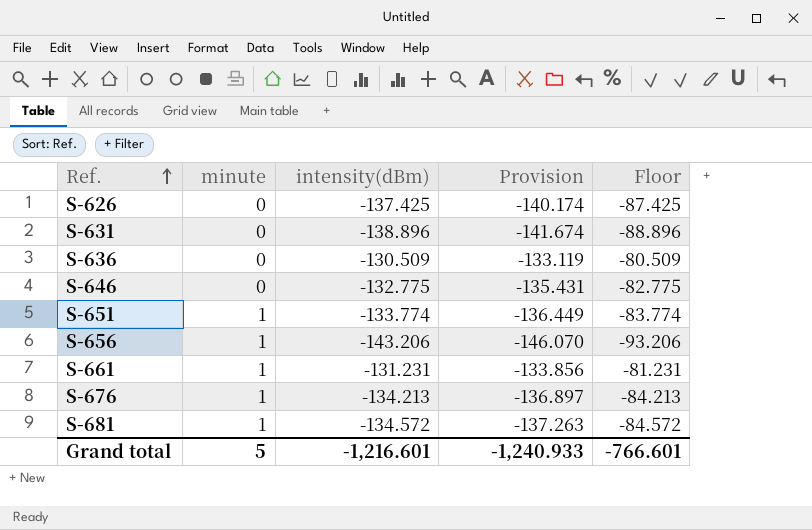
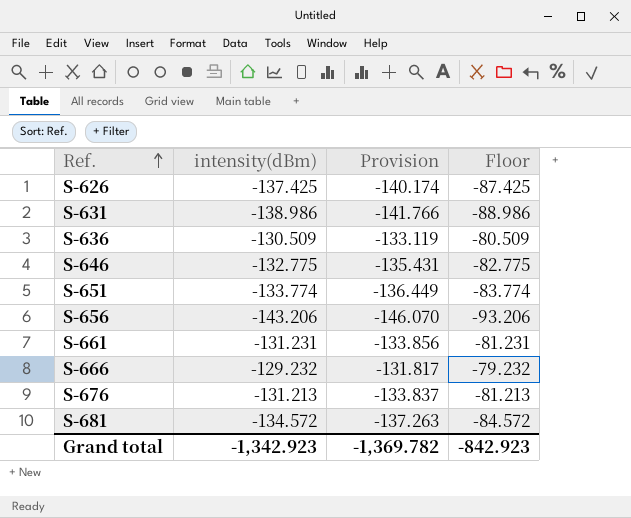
column minute | position: 2 -> none
S-631 | intensity(dBm): -138.896 -> -138.986
S-631 | Provision: -141.674 -> -141.766
S-631 | Floor: -88.896 -> -88.986
row S-666: none -> -129.232 | -131.817 | -79.232
S-676 | intensity(dBm): -134.213 -> -131.213
S-676 | Provision: -136.897 -> -133.837
S-676 | Floor: -84.213 -> -81.213
Grand total | intensity(dBm): -1,216.601 -> -1,342.923
Grand total | Provision: -1,240.933 -> -1,369.782
Grand total | Floor: -766.601 -> -842.923

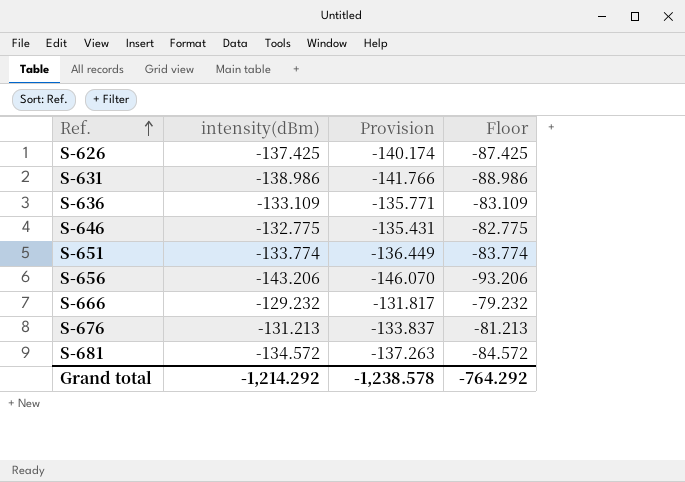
row S-661: -131.231 | -133.856 | -81.231 -> none
S-636 | intensity(dBm): -130.509 -> -133.109
S-636 | Provision: -133.119 -> -135.771
S-636 | Floor: -80.509 -> -83.109
Grand total | intensity(dBm): -1,342.923 -> -1,214.292
Grand total | Provision: -1,369.782 -> -1,238.578
Grand total | Floor: -842.923 -> -764.292

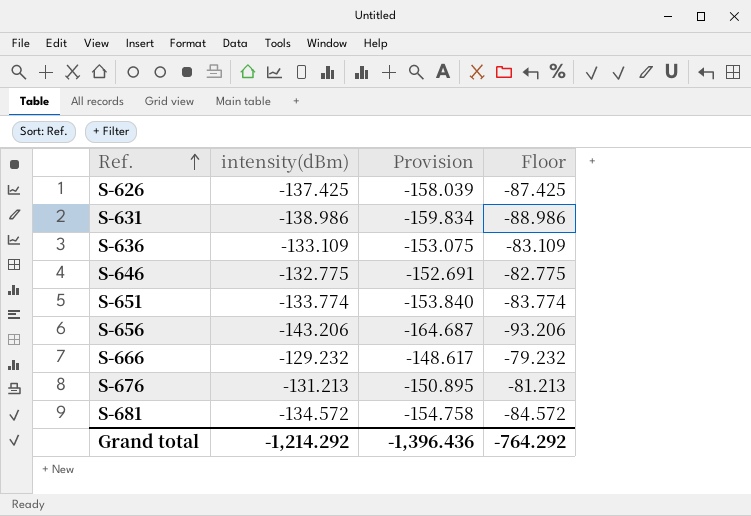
column Provision | formula: [intensity(dBm)] * 1.02 -> [intensity(dBm)] * 1.15
Grand total | Provision: -1,238.578 -> -1,396.436

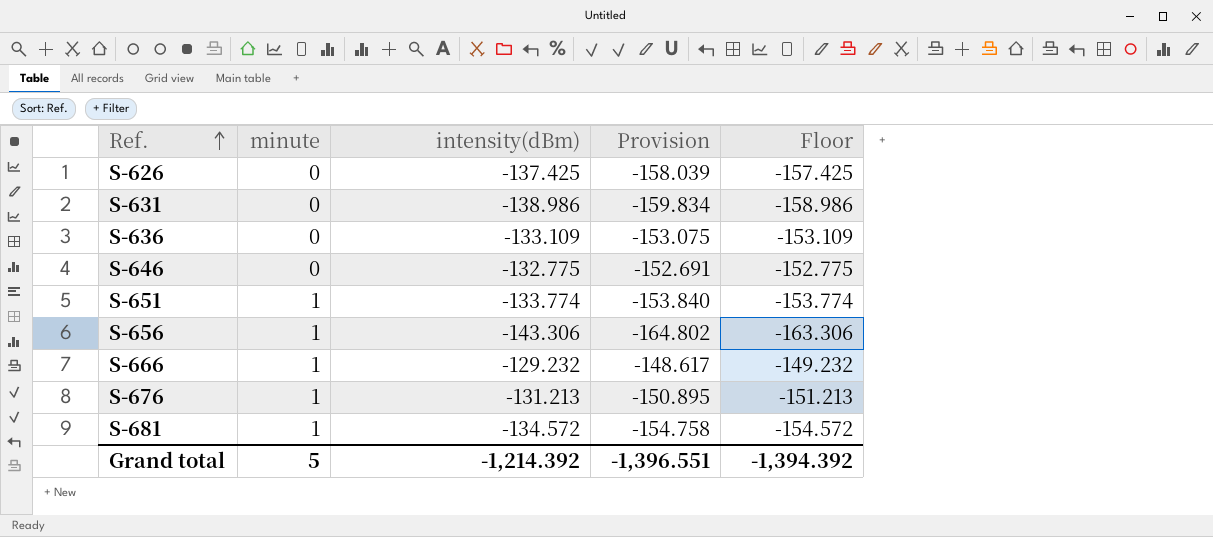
column minute | position: none -> 2
column Floor | formula: [intensity(dBm)] + 50 -> [intensity(dBm)] - 20
S-656 | intensity(dBm): -143.206 -> -143.306
S-656 | Provision: -164.687 -> -164.802
Grand total | intensity(dBm): -1,214.292 -> -1,214.392
Grand total | Provision: -1,396.436 -> -1,396.551
Grand total | Floor: -764.292 -> -1,394.392

